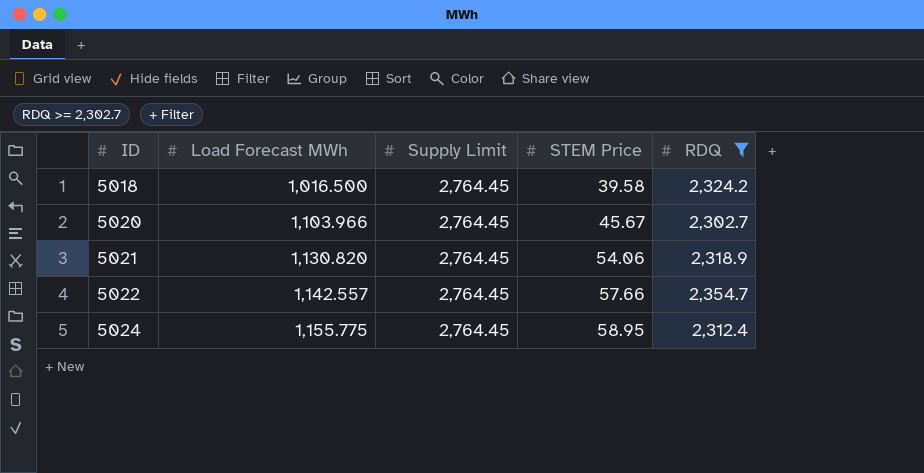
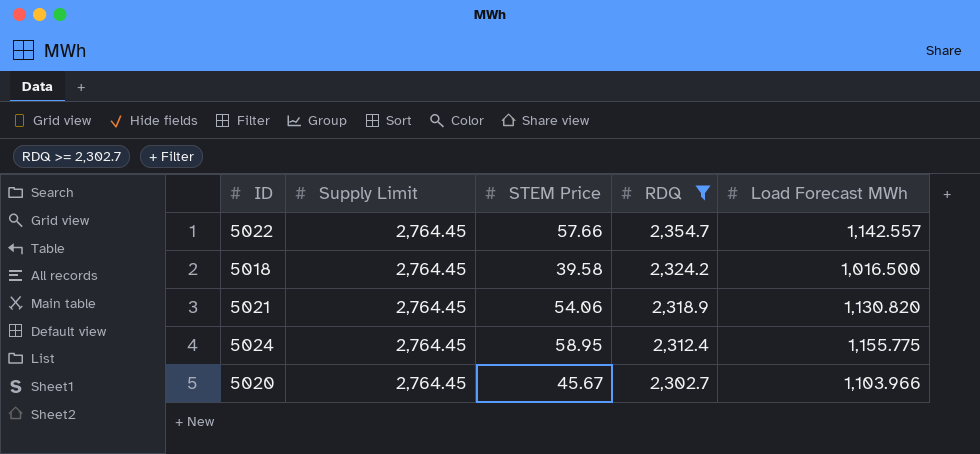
row order: ID ascending -> RDQ descending
column Load Forecast MWh | position: 2 -> 5

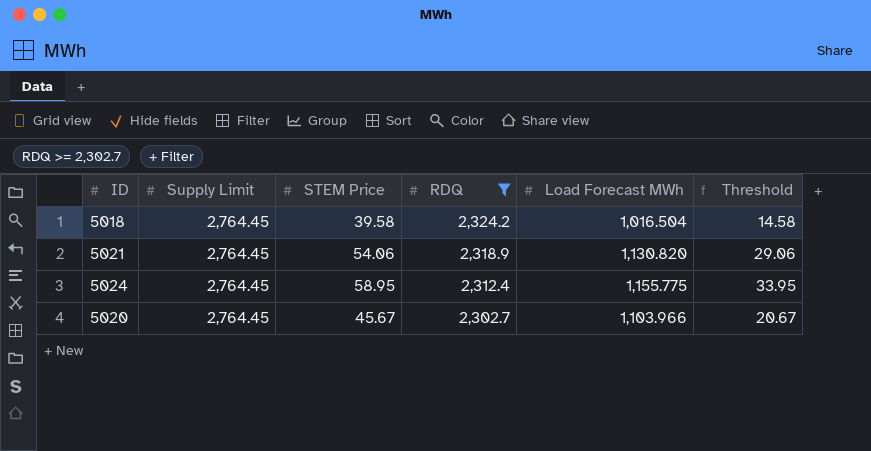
column Threshold | formula: none -> [STEM Price] - 25
row 5022: 2,764.45 | 57.66 | 2,354.7 | 1,142.557 -> none
5018 | Load Forecast MWh: 1,016.500 -> 1,016.504

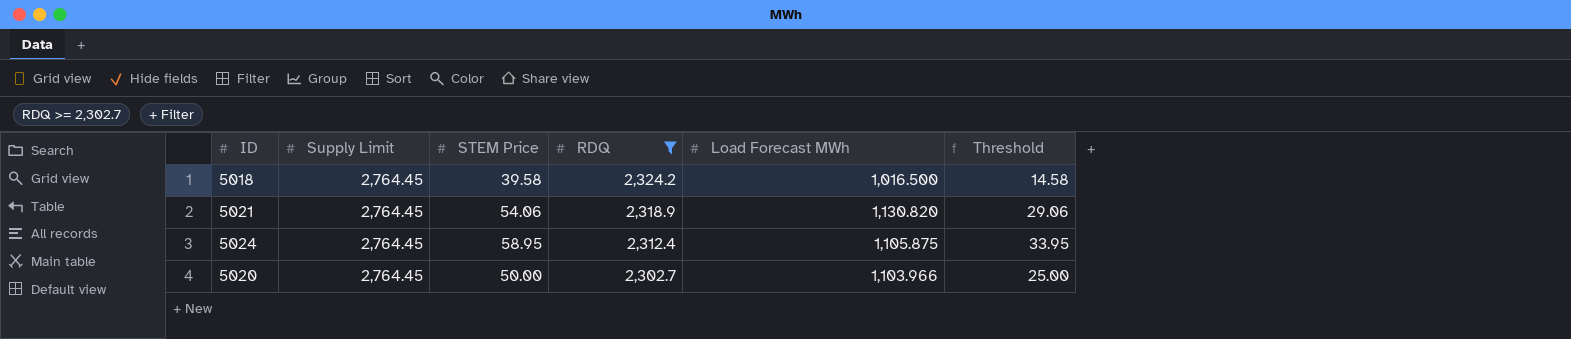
5018 | Load Forecast MWh: 1,016.504 -> 1,016.500
5024 | Load Forecast MWh: 1,155.775 -> 1,105.875
5020 | STEM Price: 45.67 -> 50.00
5020 | Threshold: 20.67 -> 25.00

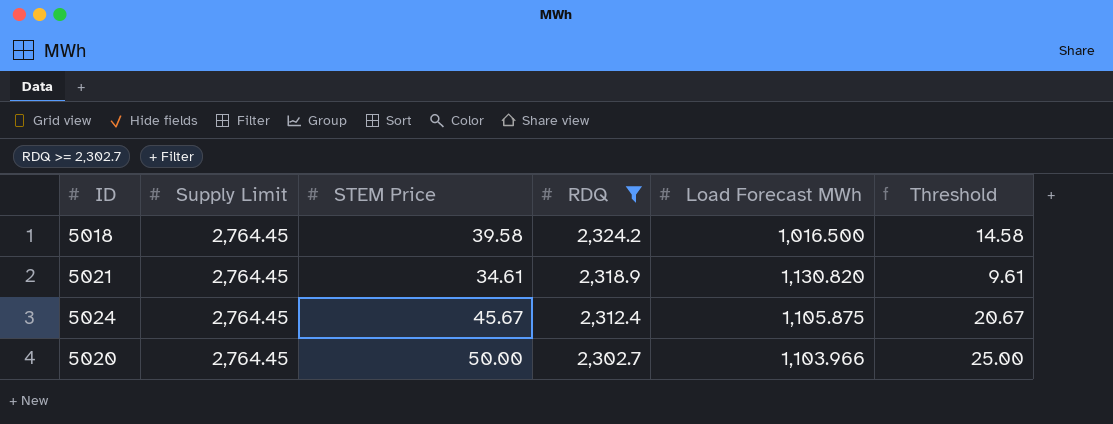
5021 | STEM Price: 54.06 -> 34.61
5021 | Threshold: 29.06 -> 9.61
5024 | STEM Price: 58.95 -> 45.67
5024 | Threshold: 33.95 -> 20.67

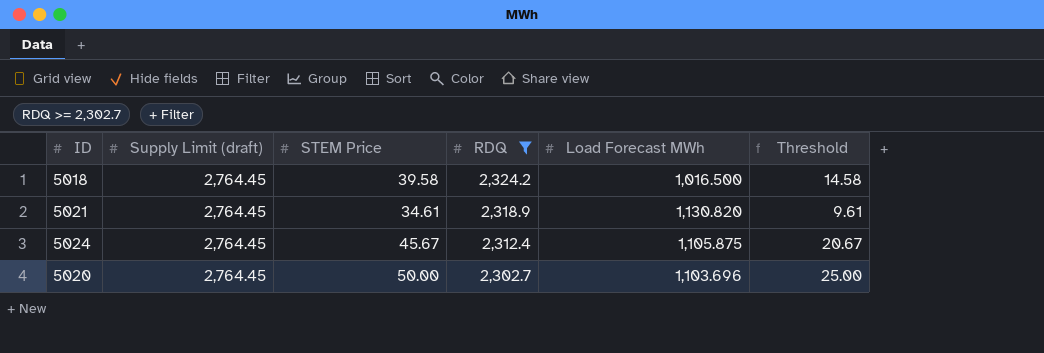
column name: Supply Limit -> Supply Limit (draft)
5020 | Load Forecast MWh: 1,103.966 -> 1,103.696

